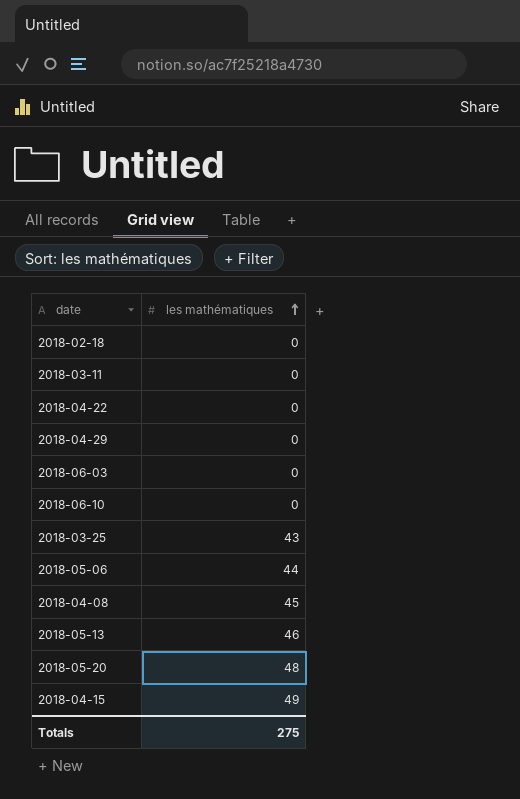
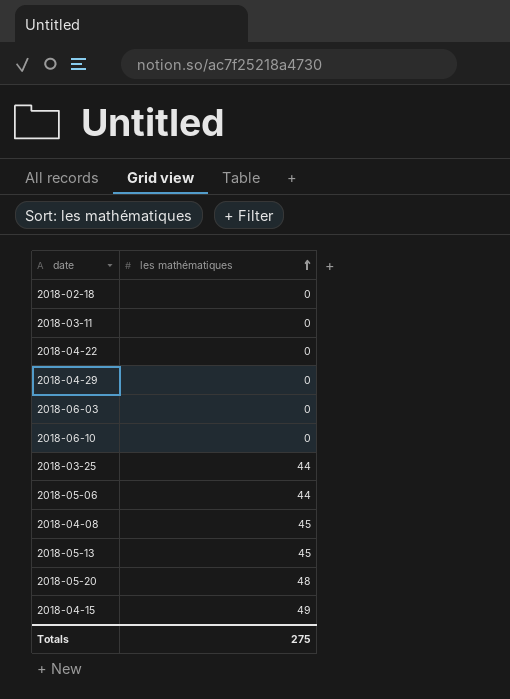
2018-03-25 | les mathématiques: 43 -> 44
2018-05-13 | les mathématiques: 46 -> 45

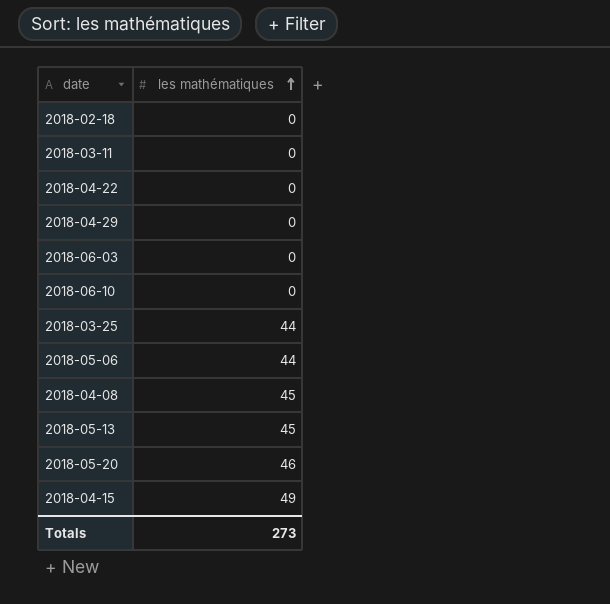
2018-05-20 | les mathématiques: 48 -> 46
Totals | les mathématiques: 275 -> 273

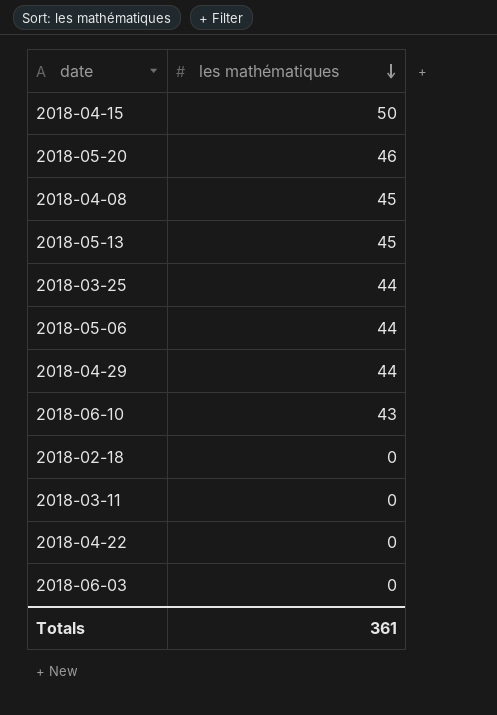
row order: les mathématiques ascending -> les mathématiques descending
2018-04-15 | les mathématiques: 49 -> 50
2018-04-29 | les mathématiques: 0 -> 44
2018-06-10 | les mathématiques: 0 -> 43
Totals | les mathématiques: 273 -> 361

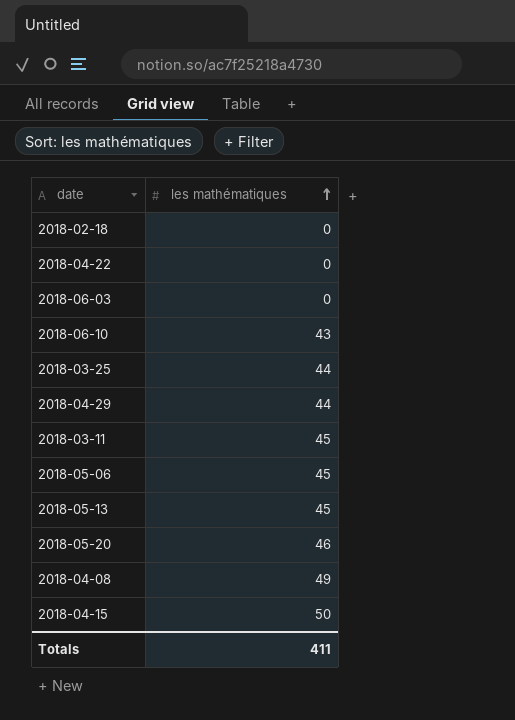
row order: les mathématiques descending -> les mathématiques ascending
2018-03-11 | les mathématiques: 0 -> 45
2018-05-06 | les mathématiques: 44 -> 45
2018-04-08 | les mathématiques: 45 -> 49
Totals | les mathématiques: 361 -> 411

